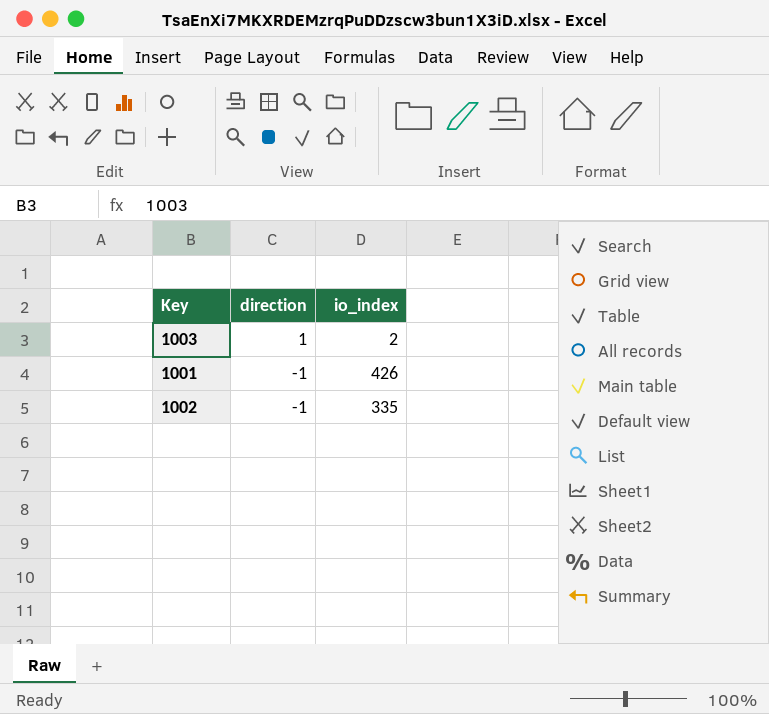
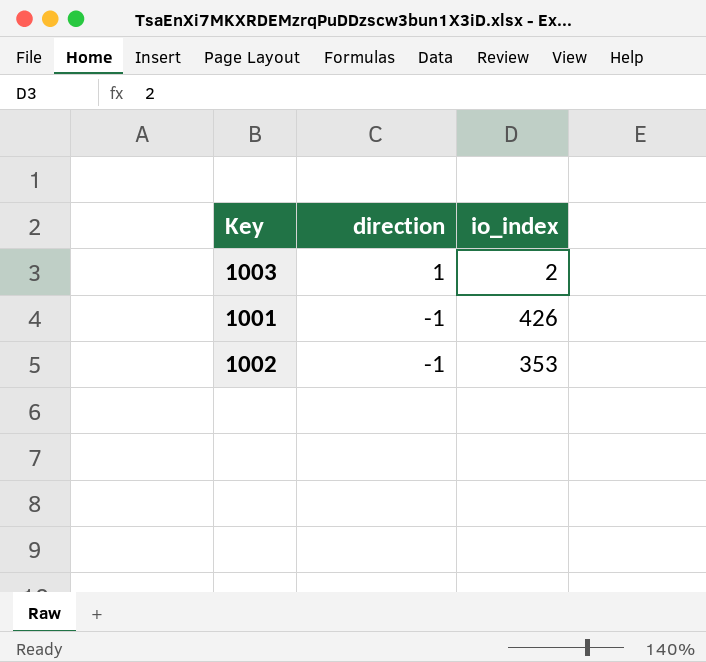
1002 | io_index: 335 -> 353

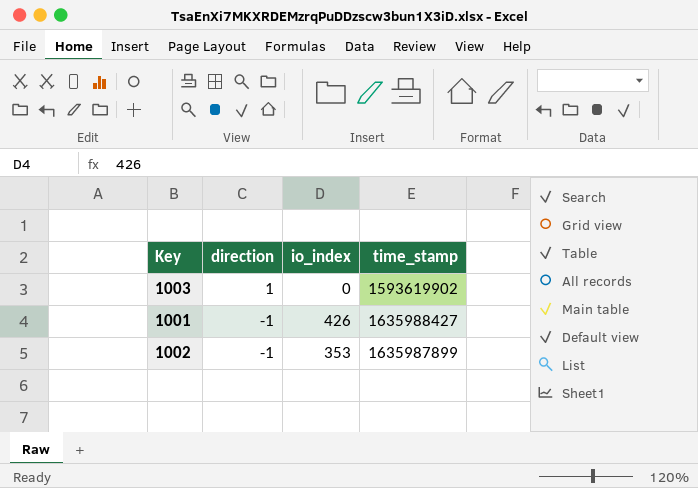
column time_stamp | position: none -> 4
1003 | io_index: 2 -> 0

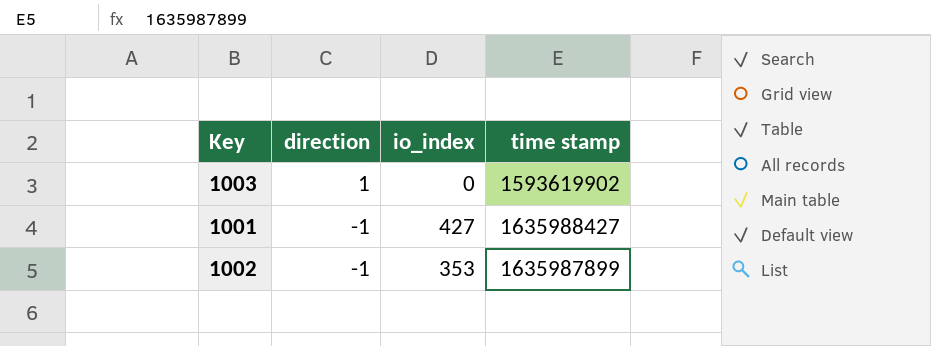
column name: time_stamp -> time stamp
1001 | io_index: 426 -> 427

